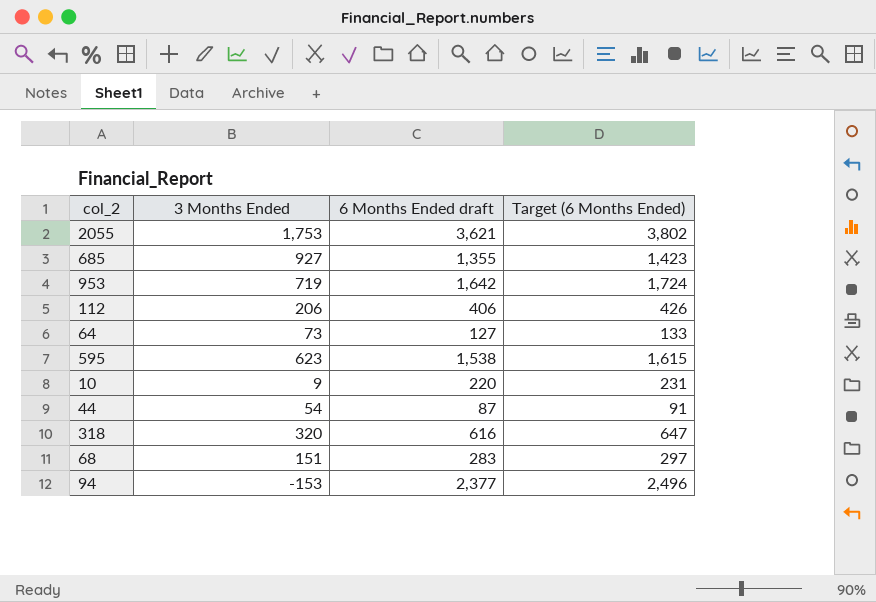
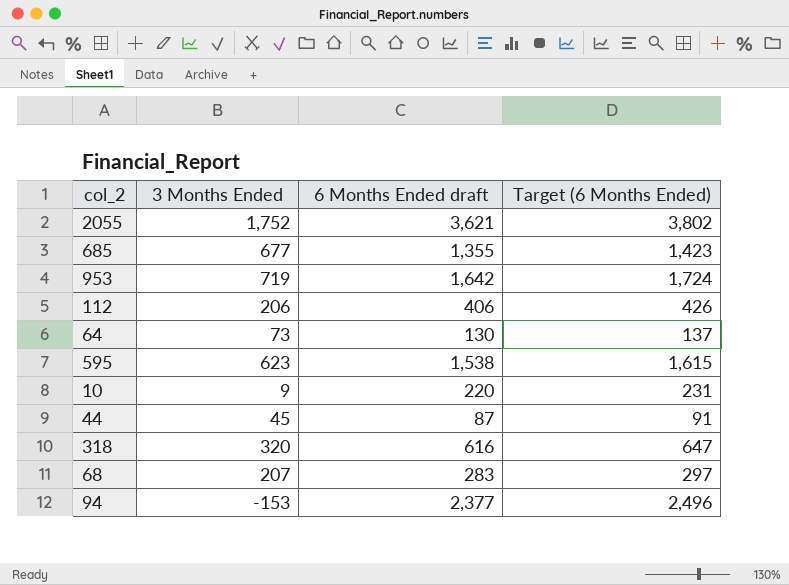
2055 | 3 Months Ended: 1,753 -> 1,752
685 | 3 Months Ended: 927 -> 677
64 | 6 Months Ended draft: 127 -> 130
64 | Target (6 Months Ended): 133 -> 137
44 | 3 Months Ended: 54 -> 45
68 | 3 Months Ended: 151 -> 207

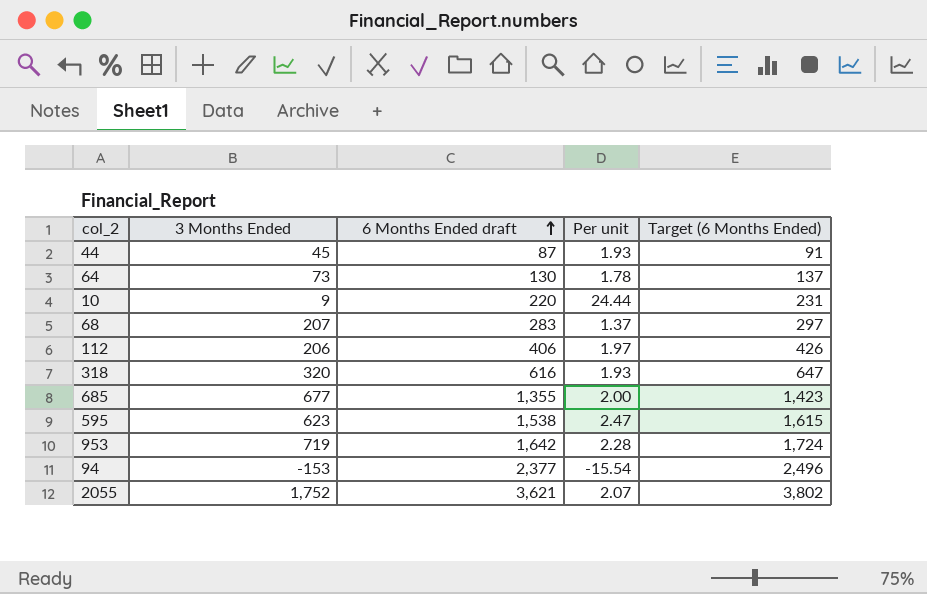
row order: none -> 6 Months Ended draft ascending
column Per unit | formula: none -> [6 Months Ended draft] / [3 Months Ended]

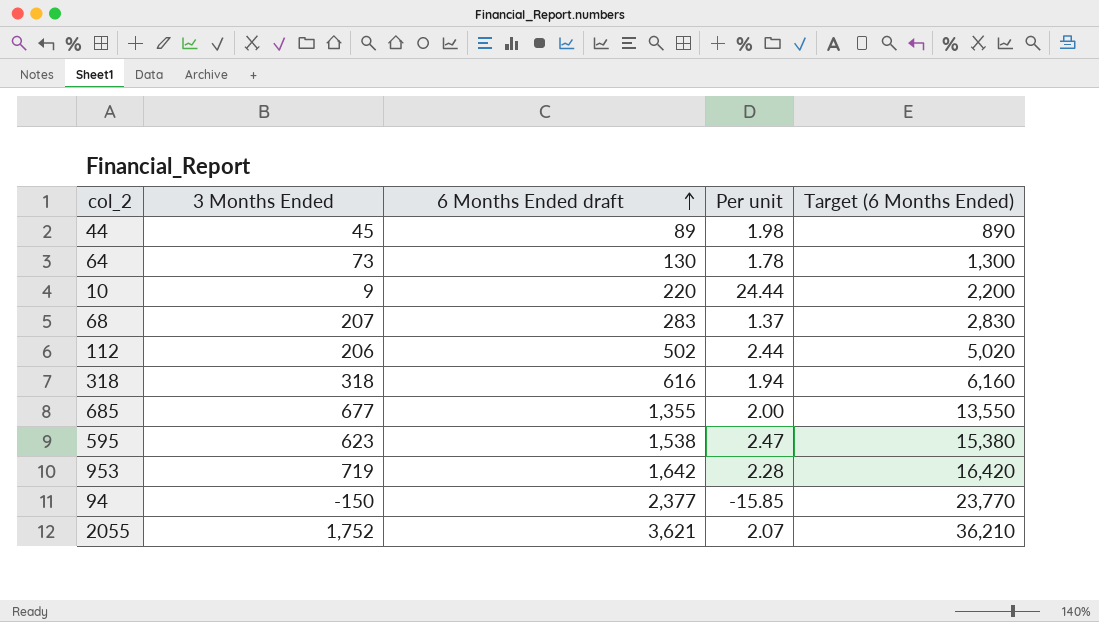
column Target (6 Months Ended) | formula: [6 Months Ended draft] * 1.05 -> [6 Months Ended draft] * 10
44 | 6 Months Ended draft: 87 -> 89
44 | Per unit: 1.93 -> 1.98
112 | 6 Months Ended draft: 406 -> 502
112 | Per unit: 1.97 -> 2.44
318 | 3 Months Ended: 320 -> 318
318 | Per unit: 1.93 -> 1.94
94 | 3 Months Ended: -153 -> -150
94 | Per unit: -15.54 -> -15.85

